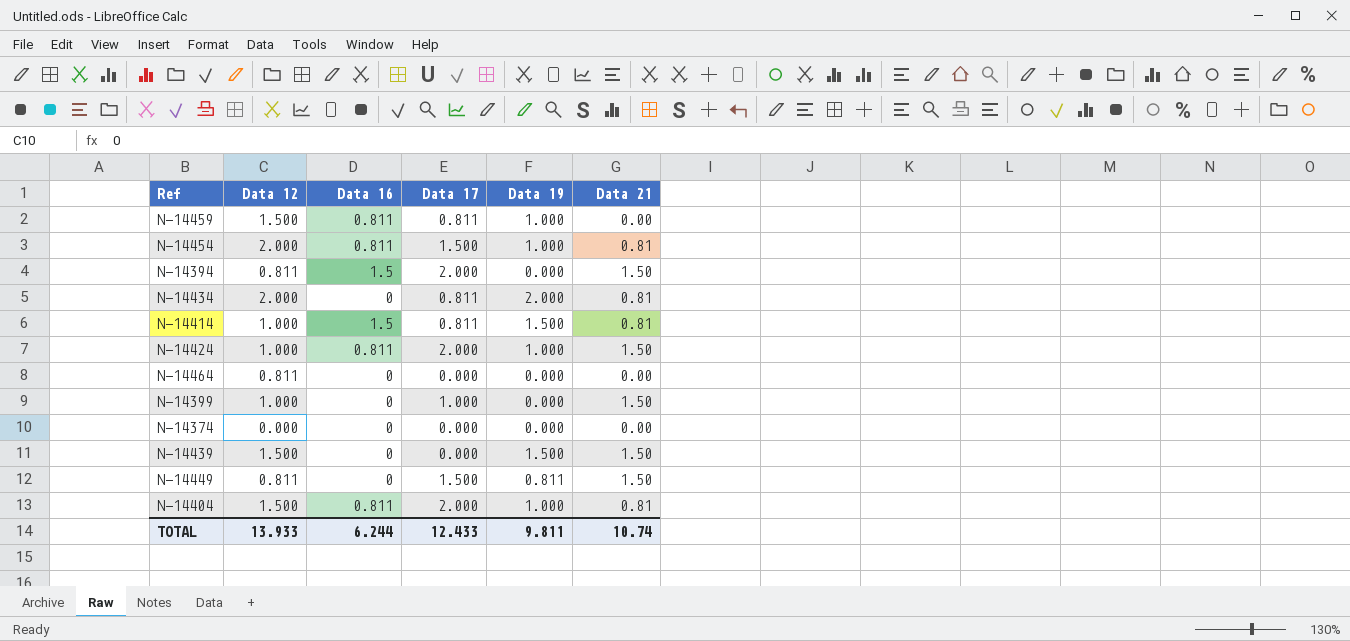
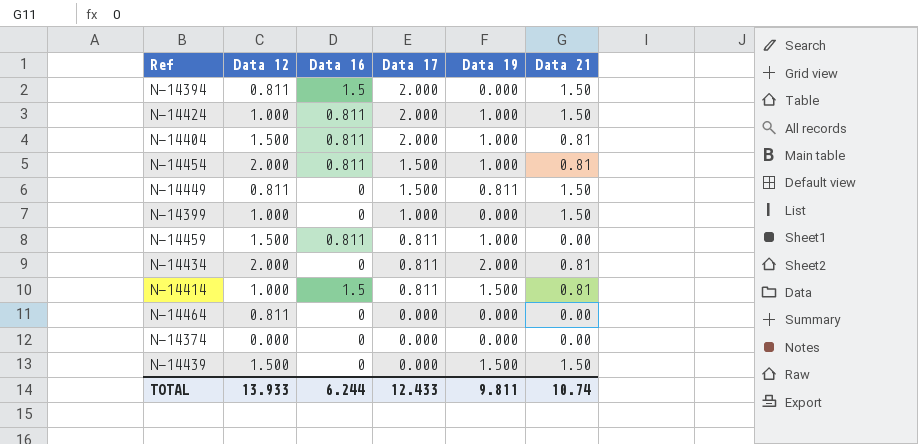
row order: none -> Data 17 descending

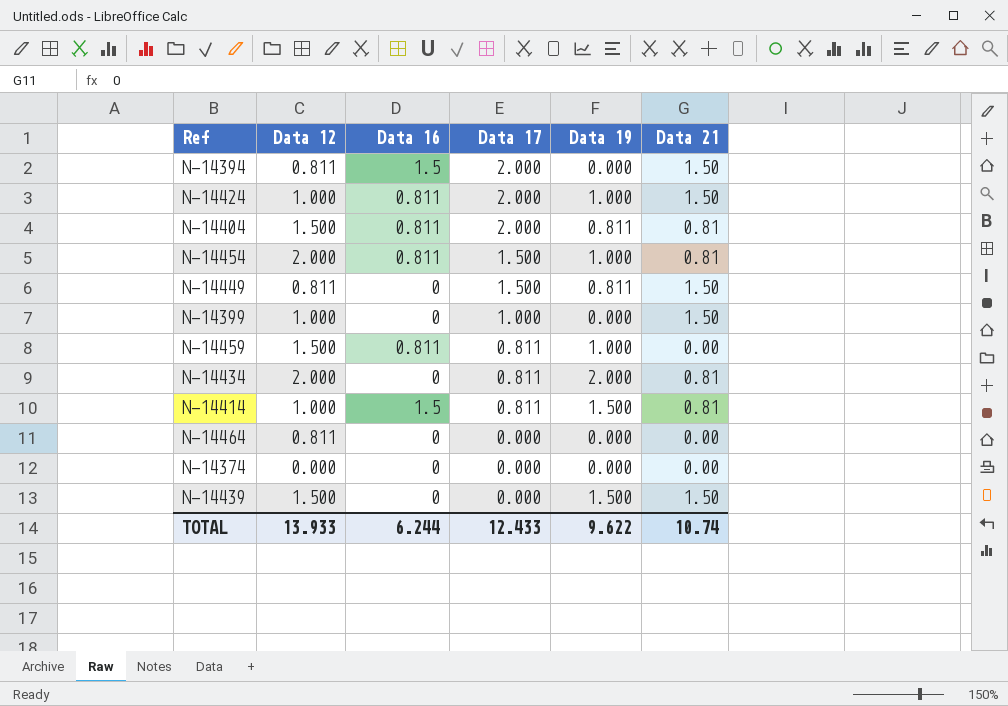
N-14404 | Data 19: 1.000 -> 0.811
TOTAL | Data 19: 9.811 -> 9.622

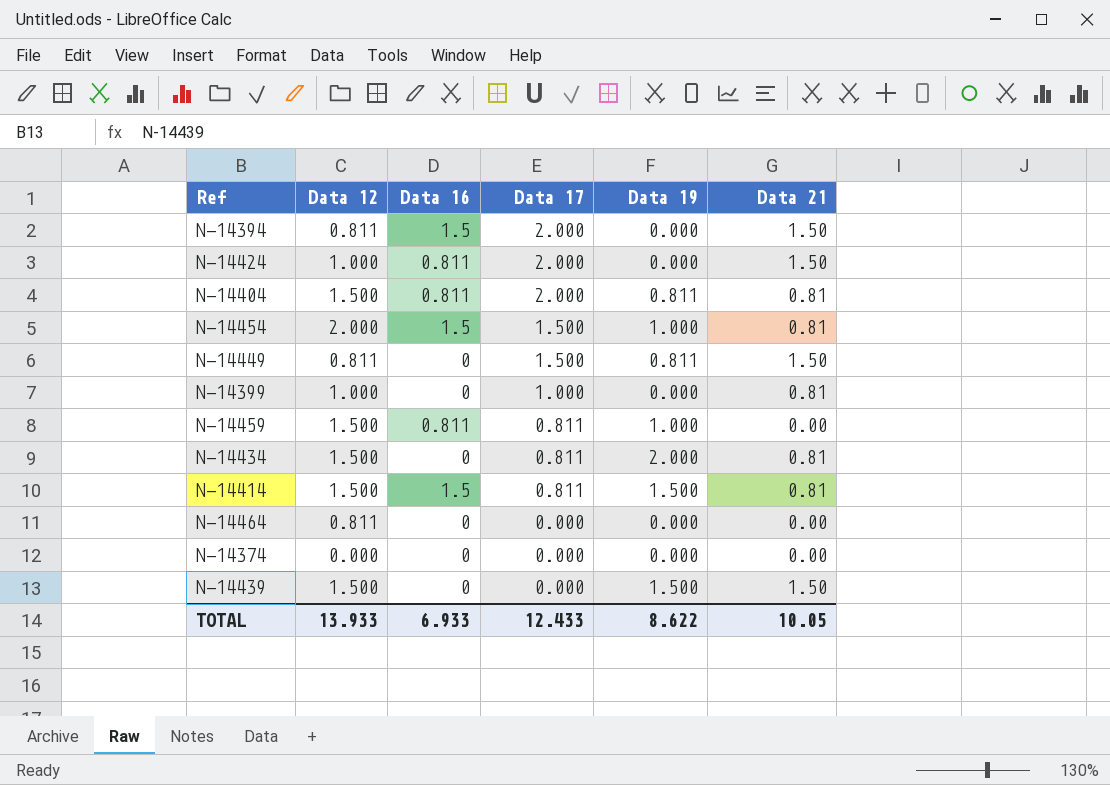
N-14424 | Data 19: 1.000 -> 0.000
N-14454 | Data 16: 0.811 -> 1.5
N-14399 | Data 21: 1.50 -> 0.81
N-14434 | Data 12: 2.000 -> 1.500
N-14414 | Data 12: 1.000 -> 1.500
TOTAL | Data 16: 6.244 -> 6.933
TOTAL | Data 19: 9.622 -> 8.622
TOTAL | Data 21: 10.74 -> 10.05

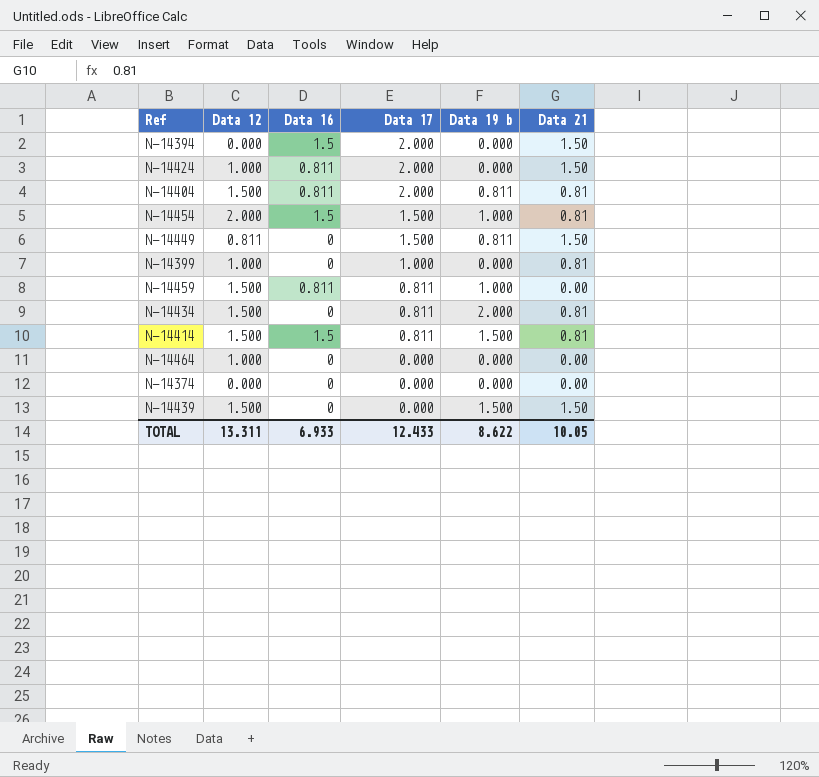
column name: Data 19 -> Data 19 b
N-14394 | Data 12: 0.811 -> 0.000
N-14464 | Data 12: 0.811 -> 1.000
TOTAL | Data 12: 13.933 -> 13.311

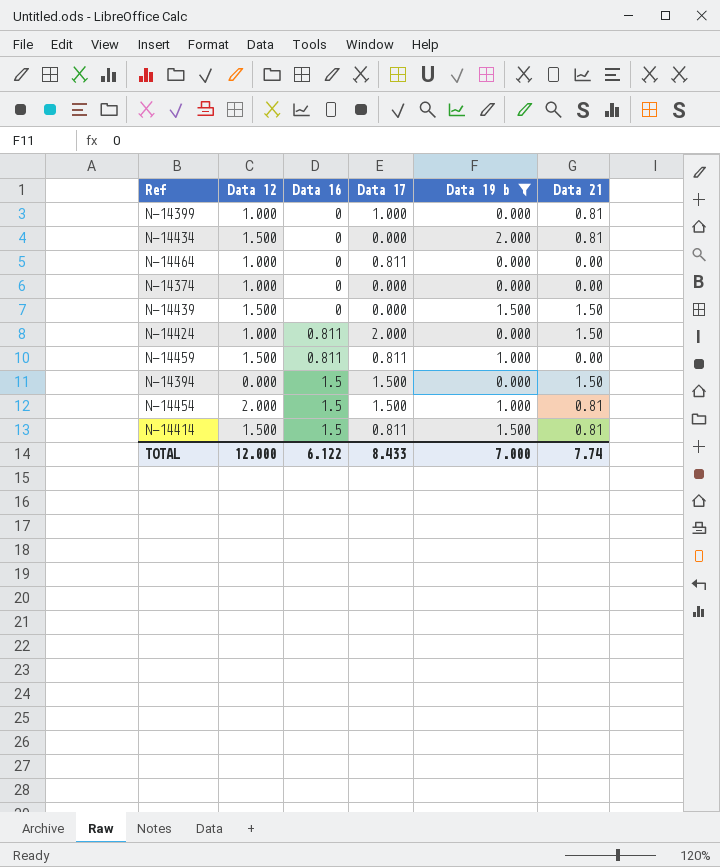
filter: none -> Data 19 b != 0.811
row order: Data 17 descending -> Data 16 ascending
N-14434 | Data 17: 0.811 -> 0.000
N-14464 | Data 17: 0.000 -> 0.811
N-14374 | Data 12: 0.000 -> 1.000
N-14394 | Data 17: 2.000 -> 1.500
TOTAL | Data 12: 13.311 -> 12.000
TOTAL | Data 16: 6.933 -> 6.122
TOTAL | Data 17: 12.433 -> 8.433
TOTAL | Data 19 b: 8.622 -> 7.000
TOTAL | Data 21: 10.05 -> 7.74

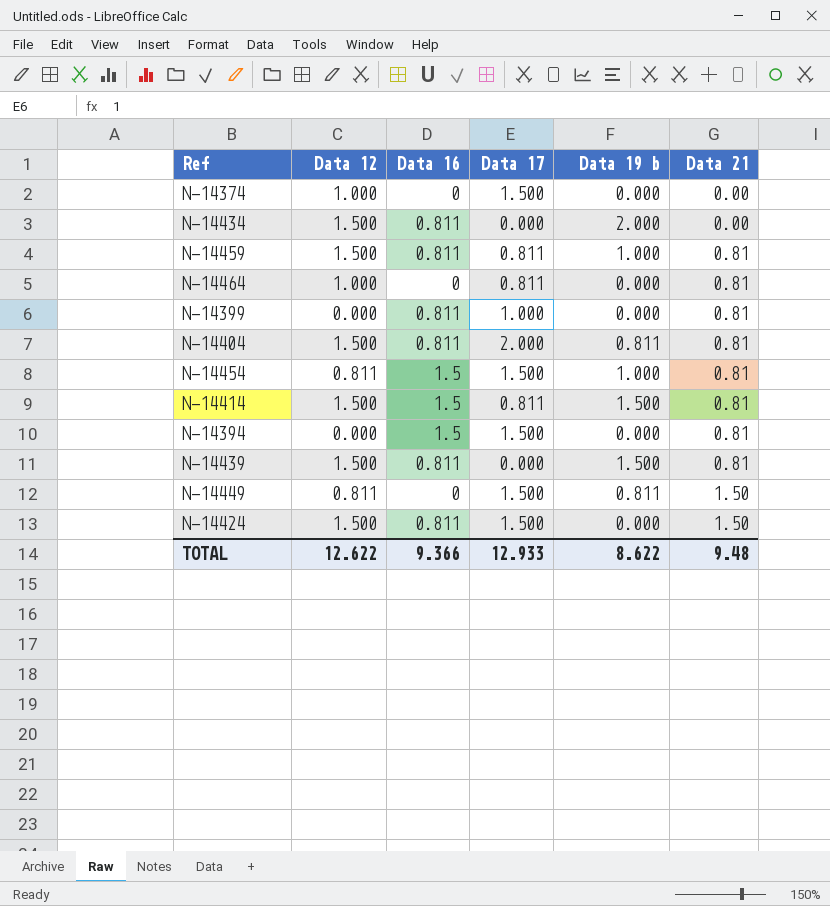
filter: Data 19 b != 0.811 -> none
row order: Data 16 ascending -> Data 21 ascending
N-14374 | Data 17: 0.000 -> 1.500
N-14434 | Data 16: 0 -> 0.811
N-14434 | Data 21: 0.81 -> 0.00
N-14459 | Data 21: 0.00 -> 0.81
N-14464 | Data 21: 0.00 -> 0.81
N-14399 | Data 12: 1.000 -> 0.000
N-14399 | Data 16: 0 -> 0.811
N-14454 | Data 12: 2.000 -> 0.811
N-14394 | Data 21: 1.50 -> 0.81
N-14439 | Data 16: 0 -> 0.811
N-14439 | Data 21: 1.50 -> 0.81
N-14424 | Data 12: 1.000 -> 1.500
N-14424 | Data 17: 2.000 -> 1.500
TOTAL | Data 12: 12.000 -> 12.622
TOTAL | Data 16: 6.122 -> 9.366
TOTAL | Data 17: 8.433 -> 12.933
TOTAL | Data 19 b: 7.000 -> 8.622
TOTAL | Data 21: 7.74 -> 9.48

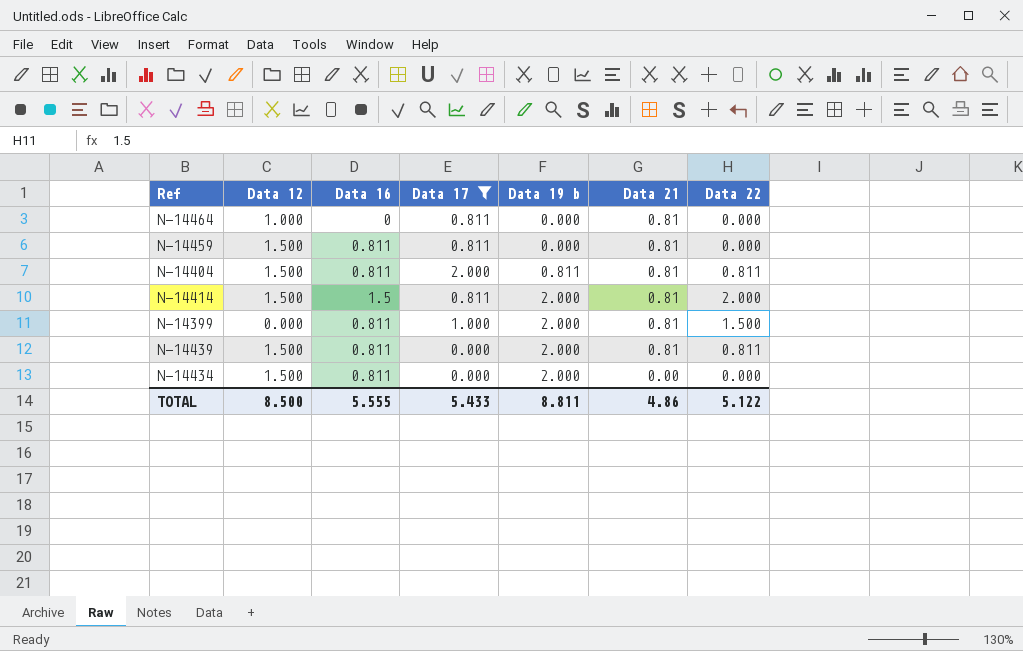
filter: none -> Data 17 != 1.500
row order: Data 21 ascending -> Data 19 b ascending
column Data 22 | position: none -> 7
N-14459 | Data 19 b: 1.000 -> 0.000
N-14414 | Data 19 b: 1.500 -> 2.000
N-14399 | Data 19 b: 0.000 -> 2.000
N-14439 | Data 19 b: 1.500 -> 2.000
TOTAL | Data 12: 12.622 -> 8.500
TOTAL | Data 16: 9.366 -> 5.555
TOTAL | Data 17: 12.933 -> 5.433
TOTAL | Data 19 b: 8.622 -> 8.811
TOTAL | Data 21: 9.48 -> 4.86

